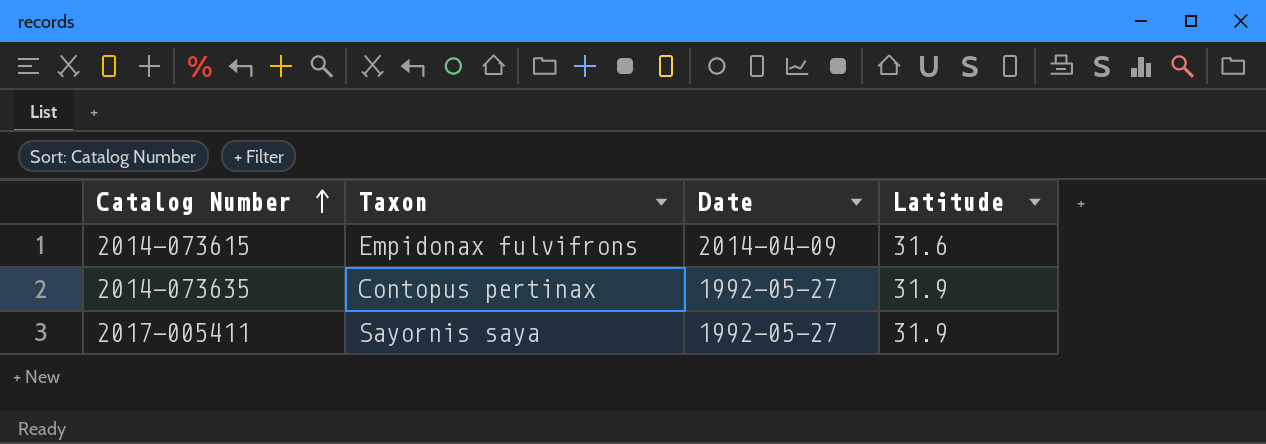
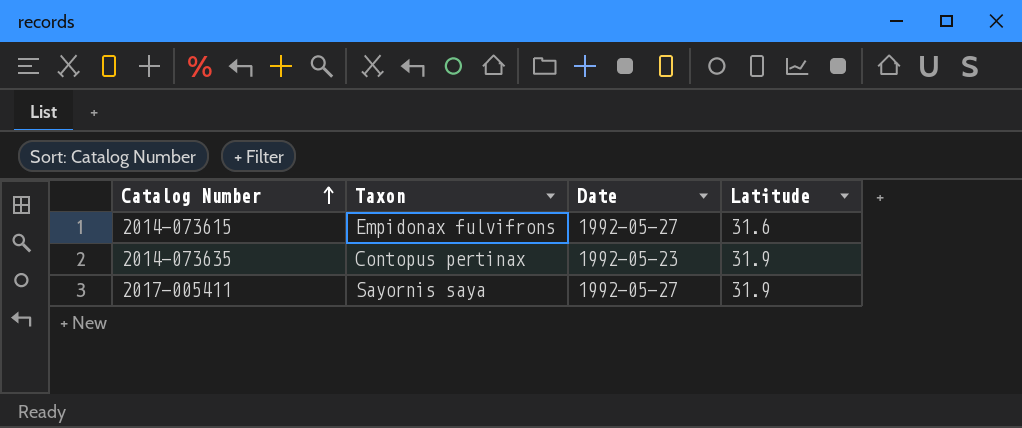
2014-073615 | Date: 2014-04-09 -> 1992-05-27
2014-073635 | Date: 1992-05-27 -> 1992-05-23

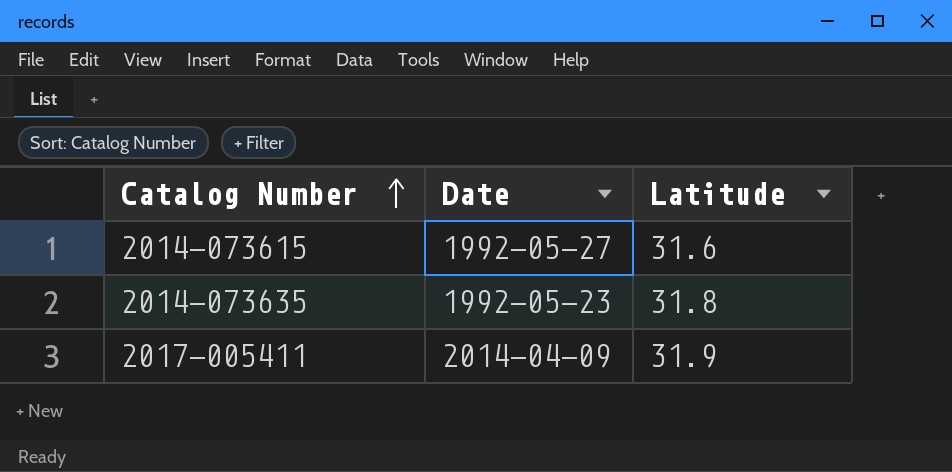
column Taxon | position: 2 -> none
2014-073635 | Latitude: 31.9 -> 31.8
2017-005411 | Date: 1992-05-27 -> 2014-04-09

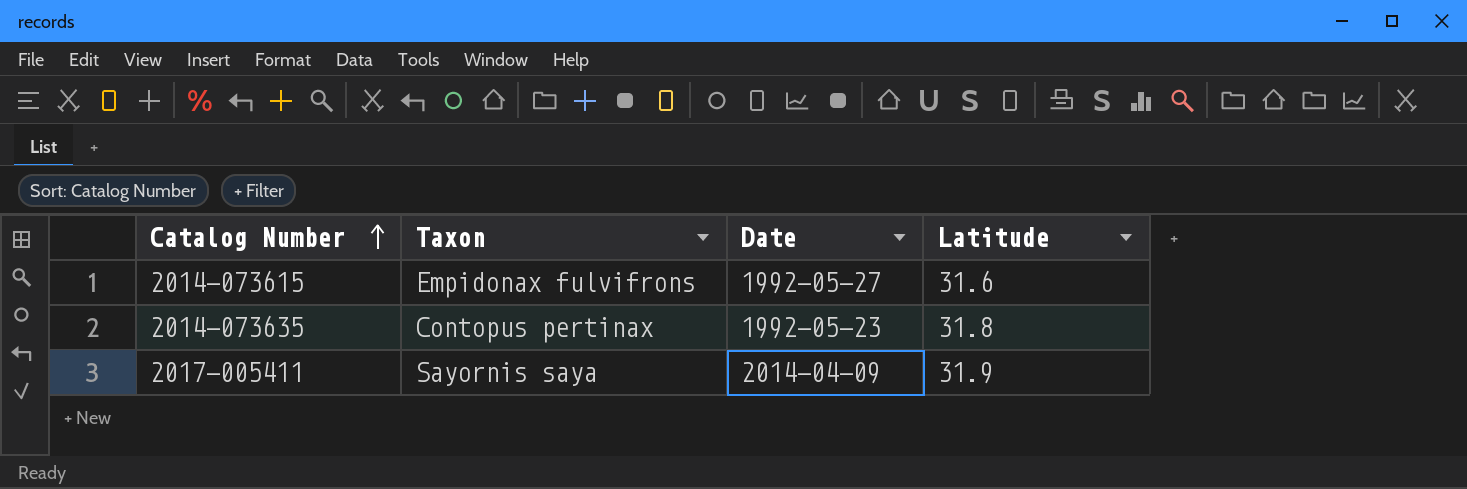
column Taxon | position: none -> 2

